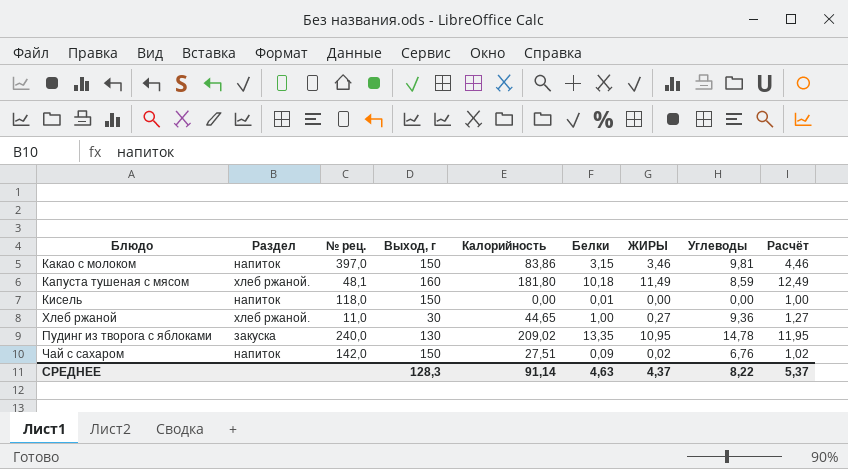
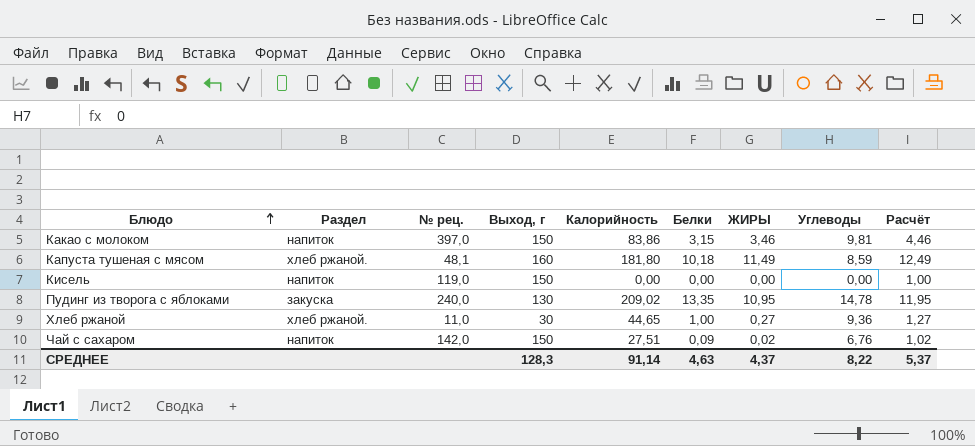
row order: none -> Блюдо ascending
Кисель | № рец.: 118,0 -> 119,0
Кисель | Белки: 0,01 -> 0,00

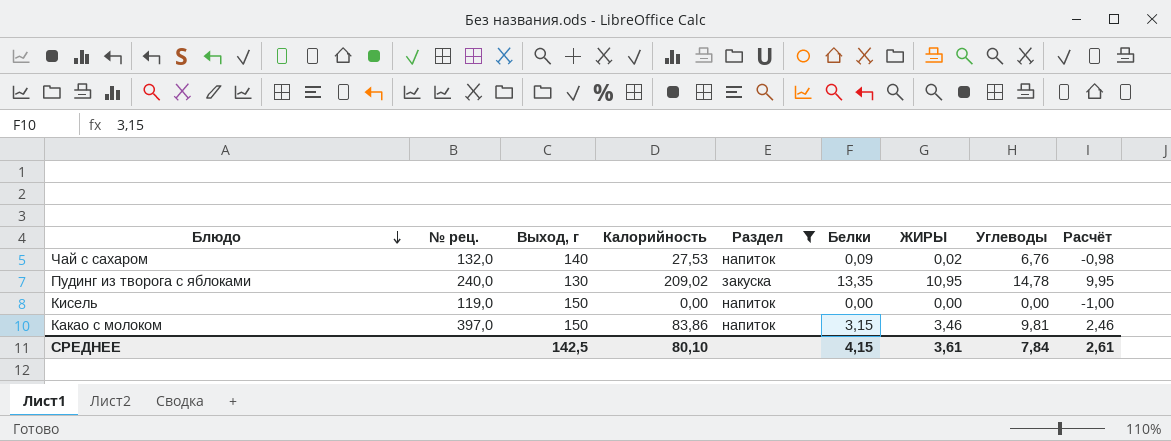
filter: none -> Раздел != хлеб ржаной.
row order: Блюдо ascending -> Блюдо descending
column Раздел | position: 2 -> 5
column Расчёт | formula: [ЖИРЫ] + 1 -> [ЖИРЫ] - 1
Чай с сахаром | № рец.: 142,0 -> 132,0
Чай с сахаром | Выход, г: 150 -> 140
Чай с сахаром | Калорийность: 27,51 -> 27,53
СРЕДНЕЕ | Выход, г: 128,3 -> 142,5
СРЕДНЕЕ | Калорийность: 91,14 -> 80,10
СРЕДНЕЕ | Белки: 4,63 -> 4,15
СРЕДНЕЕ | ЖИРЫ: 4,37 -> 3,61
СРЕДНЕЕ | Углеводы: 8,22 -> 7,84
СРЕДНЕЕ | Расчёт: 5,37 -> 2,61

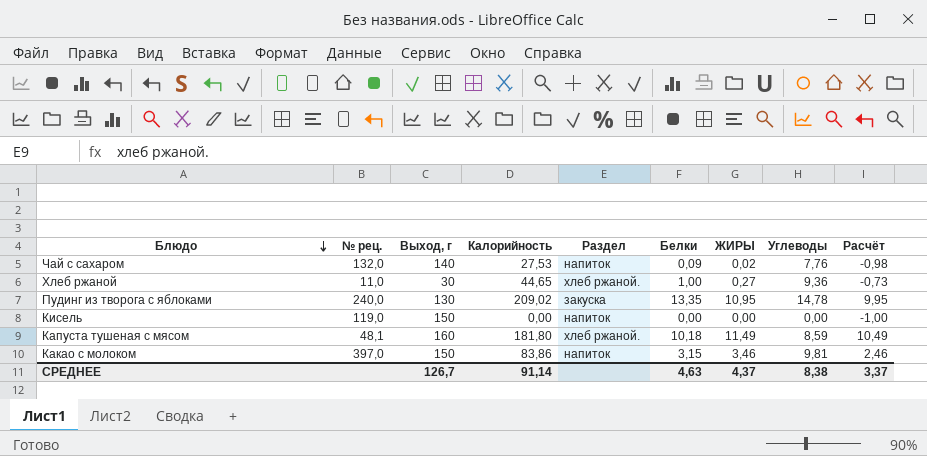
filter: Раздел != хлеб ржаной. -> none
Чай с сахаром | Углеводы: 6,76 -> 7,76
СРЕДНЕЕ | Выход, г: 142,5 -> 126,7
СРЕДНЕЕ | Калорийность: 80,10 -> 91,14
СРЕДНЕЕ | Белки: 4,15 -> 4,63
СРЕДНЕЕ | ЖИРЫ: 3,61 -> 4,37
СРЕДНЕЕ | Углеводы: 7,84 -> 8,38
СРЕДНЕЕ | Расчёт: 2,61 -> 3,37

